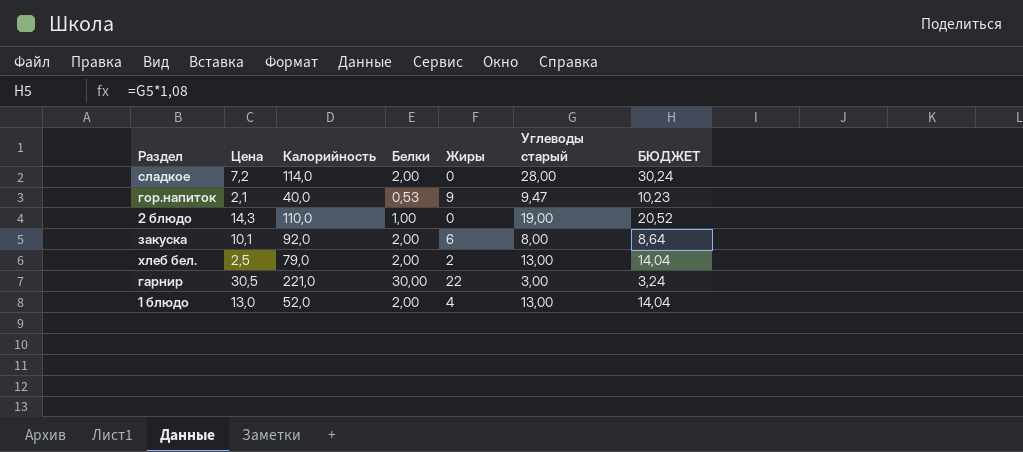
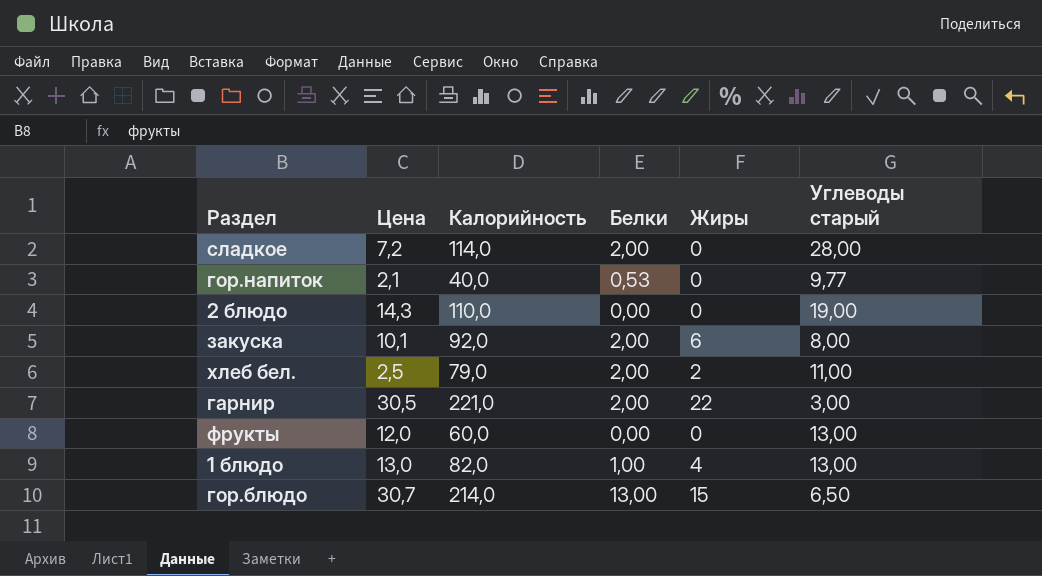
column БЮДЖЕТ | formula: [Углеводы старый] * 1,08 -> none
гор.напиток | Жиры: 9 -> 0
гор.напиток | Углеводы старый: 9,47 -> 9,77
2 блюдо | Белки: 1,00 -> 0,00
хлеб бел. | Углеводы старый: 13,00 -> 11,00
гарнир | Белки: 30,00 -> 2,00
row фрукты: none -> 12,0 | 60,0 | 0,00 | 0 | 13,00
1 блюдо | Калорийность: 52,0 -> 82,0
1 блюдо | Белки: 2,00 -> 1,00
row гор.блюдо: none -> 30,7 | 214,0 | 13,00 | 15 | 6,50

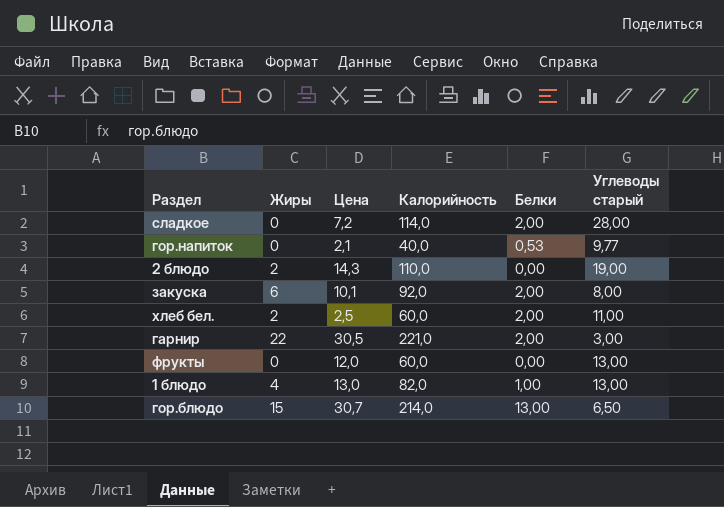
column Жиры | position: 5 -> 2
2 блюдо | Жиры: 0 -> 2
хлеб бел. | Калорийность: 79,0 -> 60,0

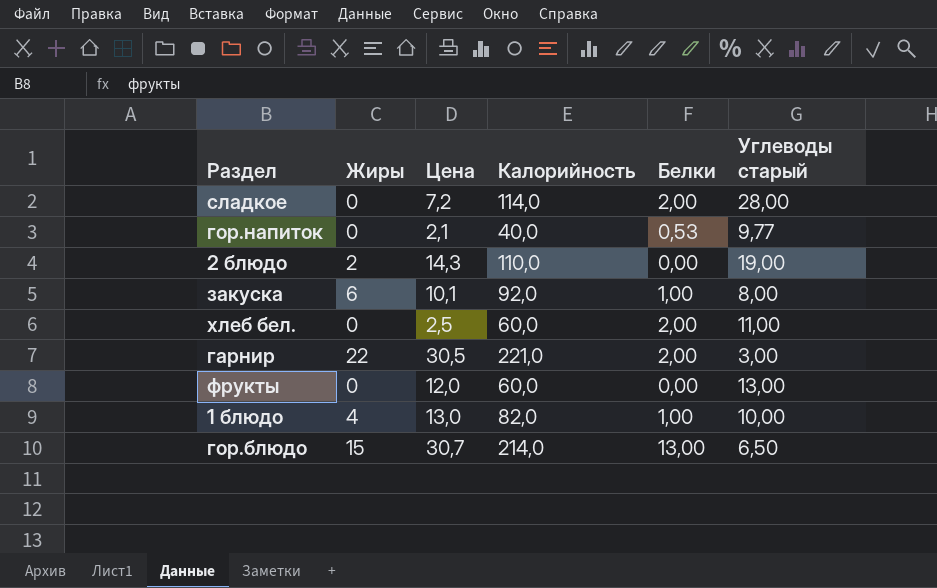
закуска | Белки: 2,00 -> 1,00
хлеб бел. | Жиры: 2 -> 0
1 блюдо | Углеводы старый: 13,00 -> 10,00

